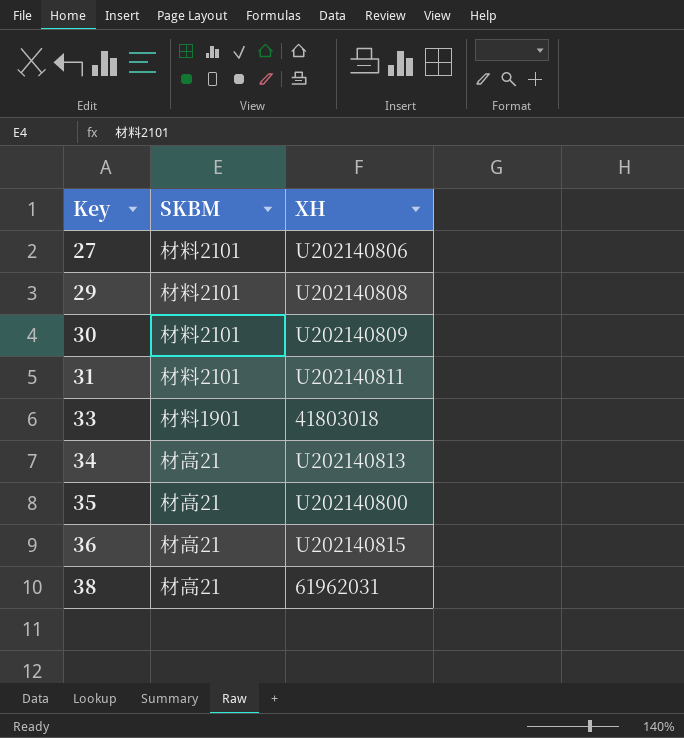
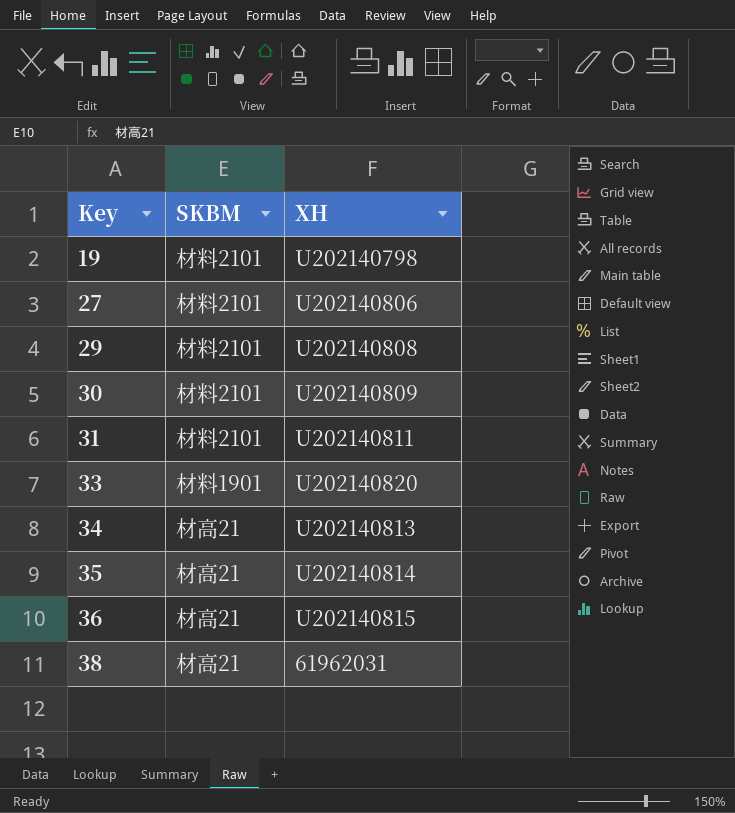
row 19: none -> 材料2101 | U202140798
33 | XH: 41803018 -> U202140820
35 | XH: U202140800 -> U202140814

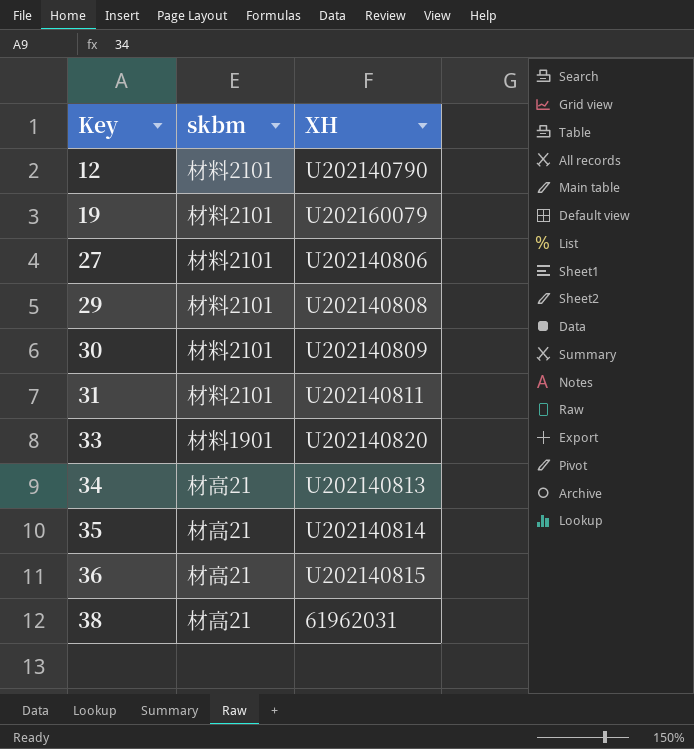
column name: SKBM -> skbm
row 12: none -> 材料2101 | U202140790
19 | XH: U202140798 -> U202160079

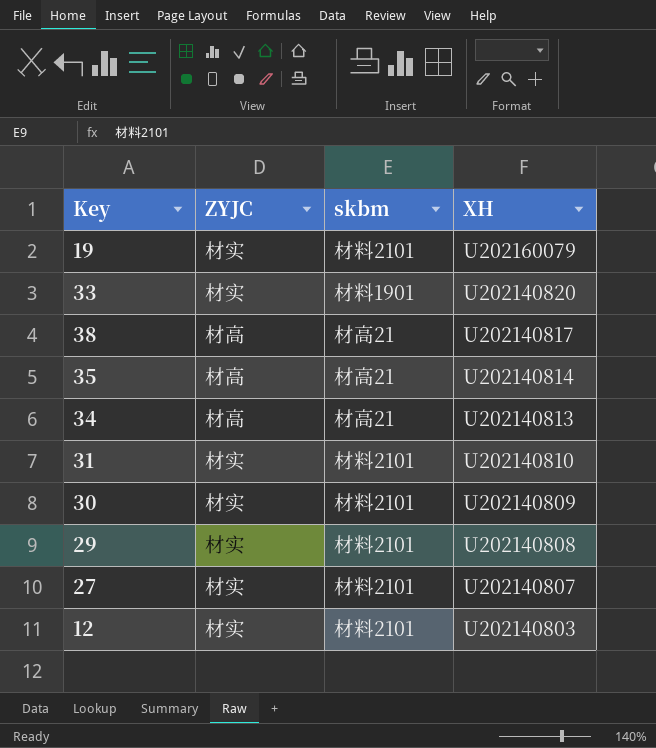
row order: Key ascending -> XH descending
column ZYJC | position: none -> 2
row 36: 材高21 | U202140815 -> none
38 | XH: 61962031 -> U202140817
31 | XH: U202140811 -> U202140810
27 | XH: U202140806 -> U202140807
12 | XH: U202140790 -> U202140803

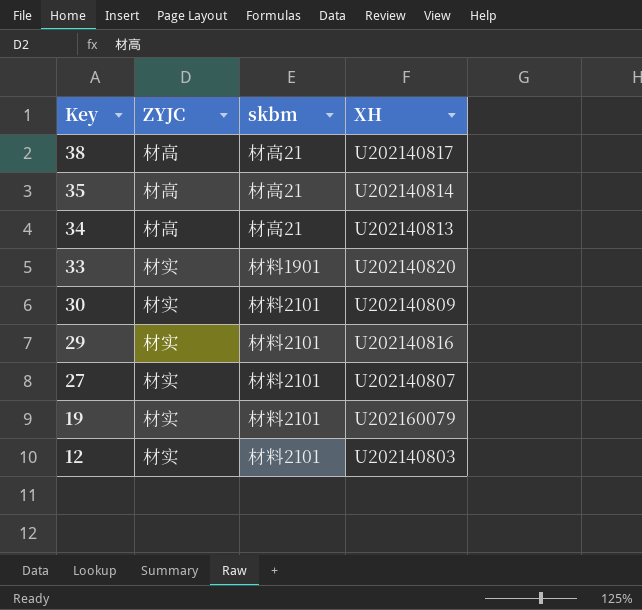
row order: XH descending -> Key descending
row 31: 材实 | 材料2101 | U202140810 -> none
29 | XH: U202140808 -> U202140816

